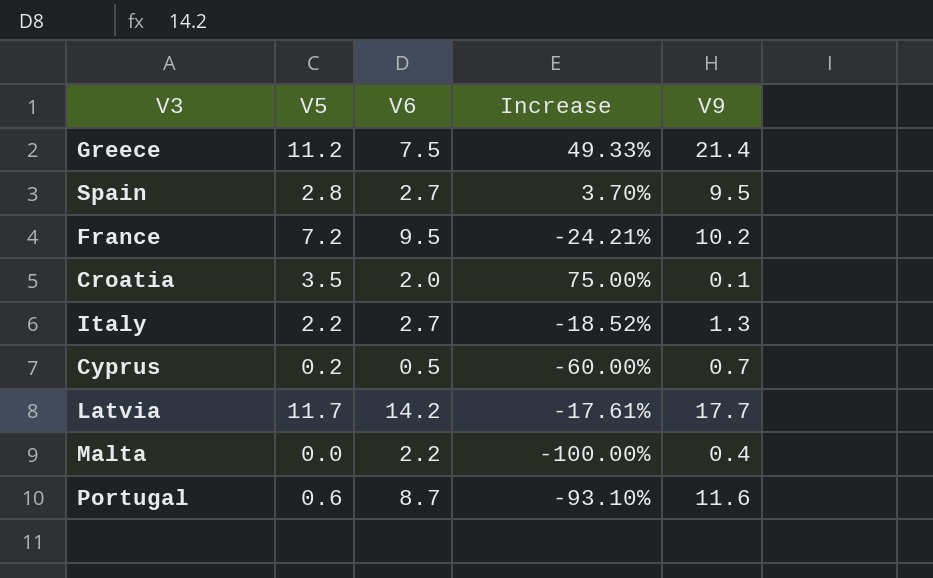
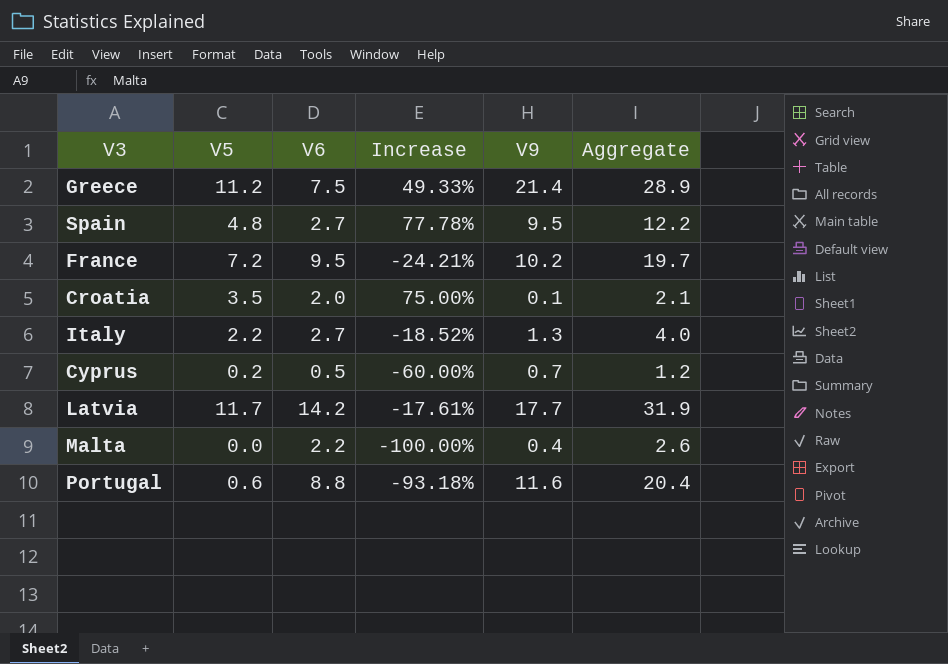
column Aggregate | formula: none -> [V6] + [V9]
Spain | V5: 2.8 -> 4.8
Spain | Increase: 3.70% -> 77.78%
Portugal | V6: 8.7 -> 8.8
Portugal | Increase: -93.10% -> -93.18%

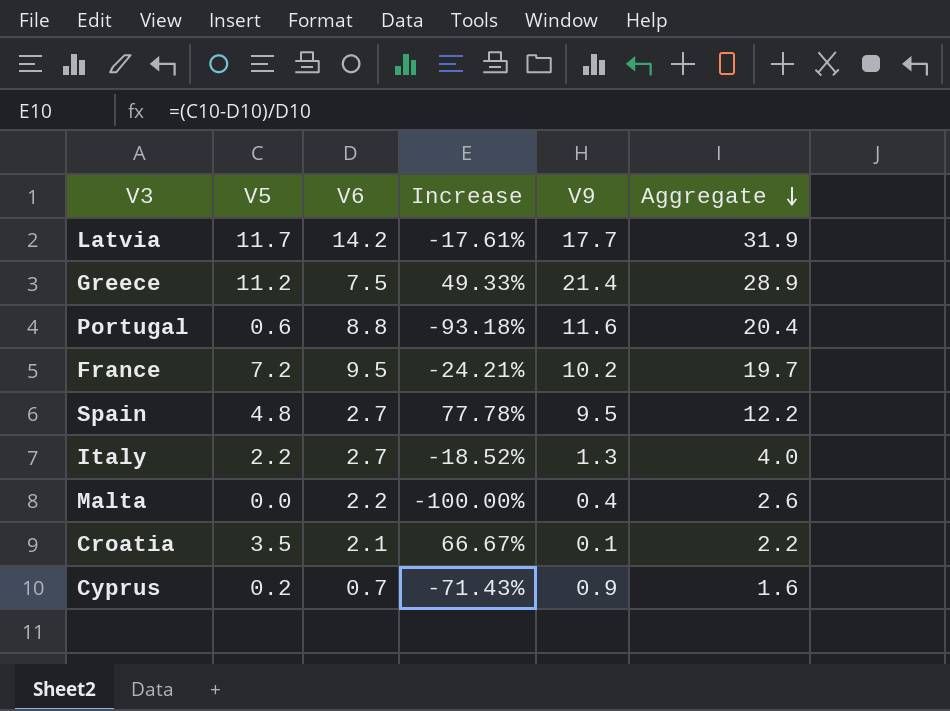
row order: none -> Aggregate descending
Croatia | V6: 2.0 -> 2.1
Croatia | Increase: 75.00% -> 66.67%
Croatia | Aggregate: 2.1 -> 2.2
Cyprus | V6: 0.5 -> 0.7
Cyprus | Increase: -60.00% -> -71.43%
Cyprus | V9: 0.7 -> 0.9
Cyprus | Aggregate: 1.2 -> 1.6

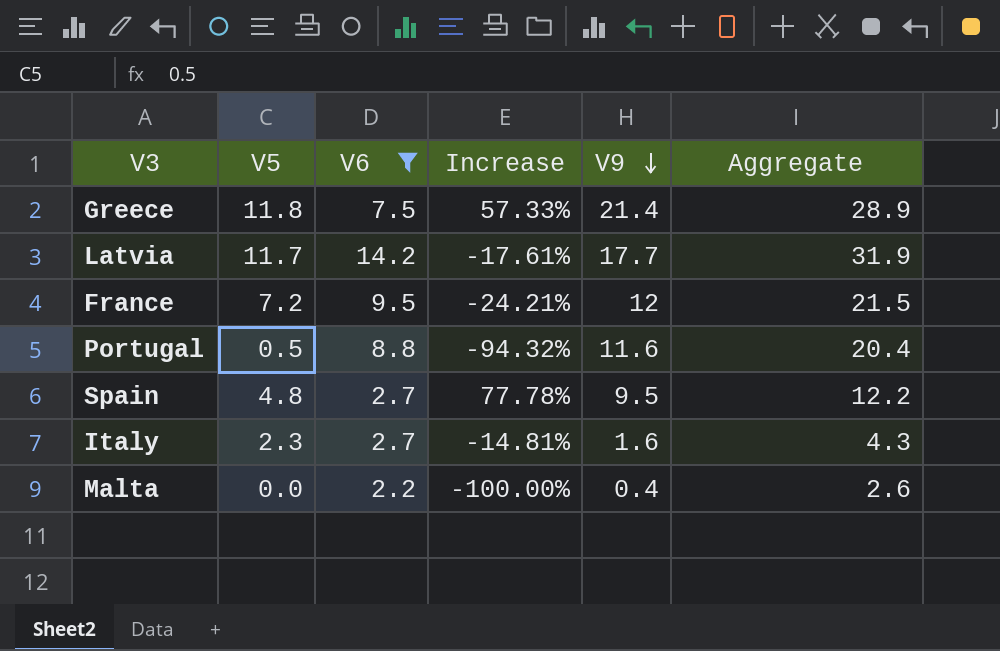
filter: none -> V6 >= 2.2
row order: Aggregate descending -> V9 descending
Greece | V5: 11.2 -> 11.8
Greece | Increase: 49.33% -> 57.33%
France | V9: 10.2 -> 12
France | Aggregate: 19.7 -> 21.5
Portugal | V5: 0.6 -> 0.5
Portugal | Increase: -93.18% -> -94.32%
Italy | V5: 2.2 -> 2.3
Italy | Increase: -18.52% -> -14.81%
Italy | V9: 1.3 -> 1.6
Italy | Aggregate: 4.0 -> 4.3

